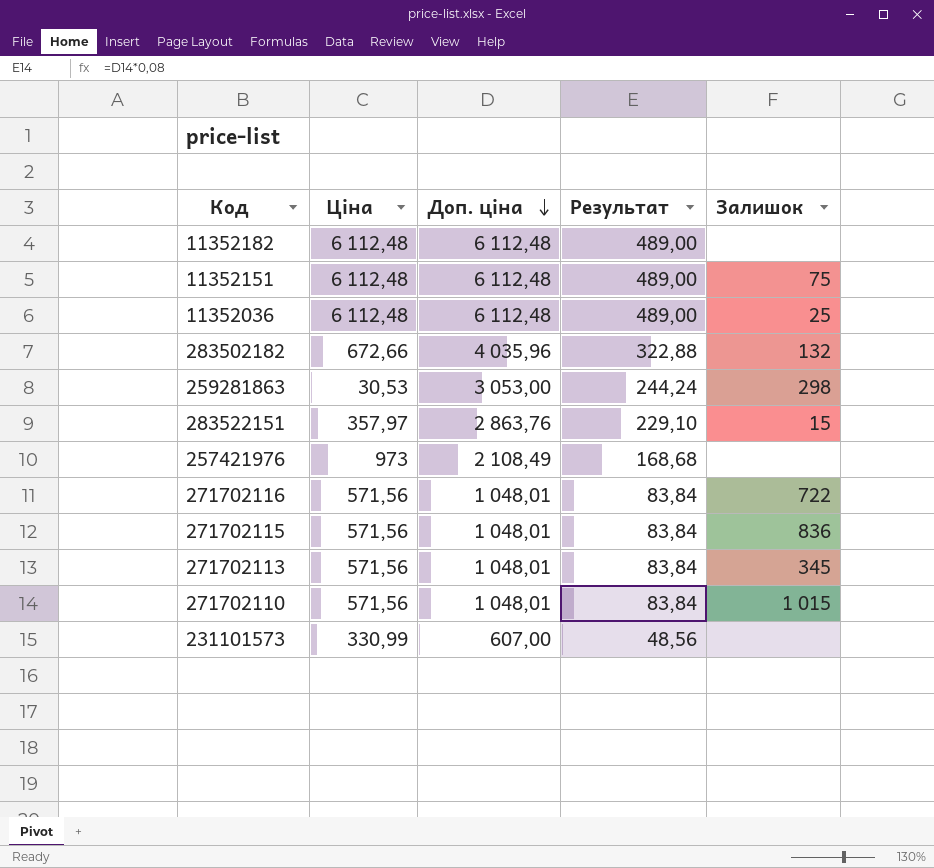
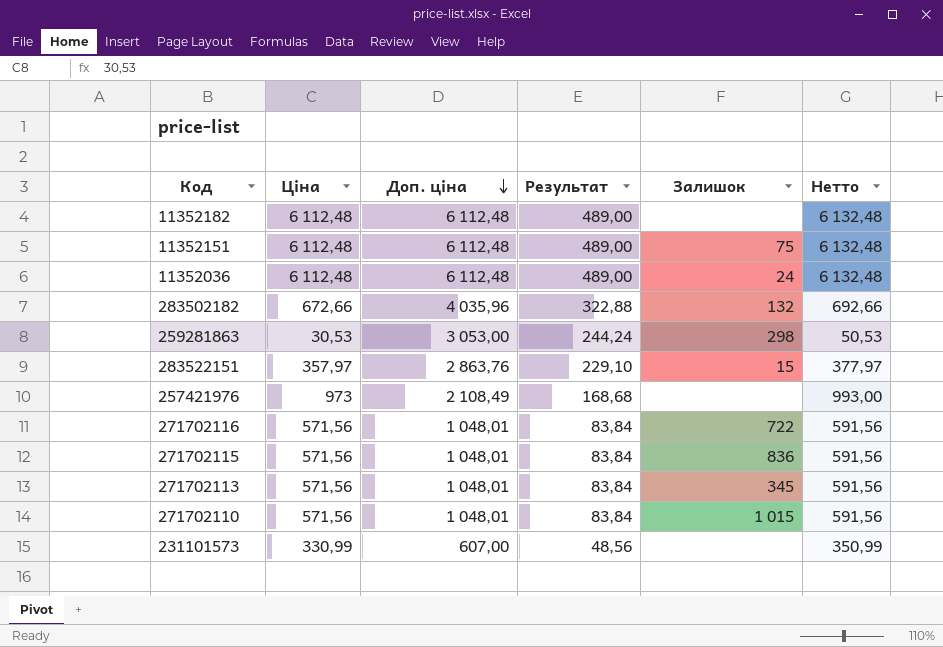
column Нетто | formula: none -> [Ціна] + 20
11352036 | Залишок: 25 -> 24

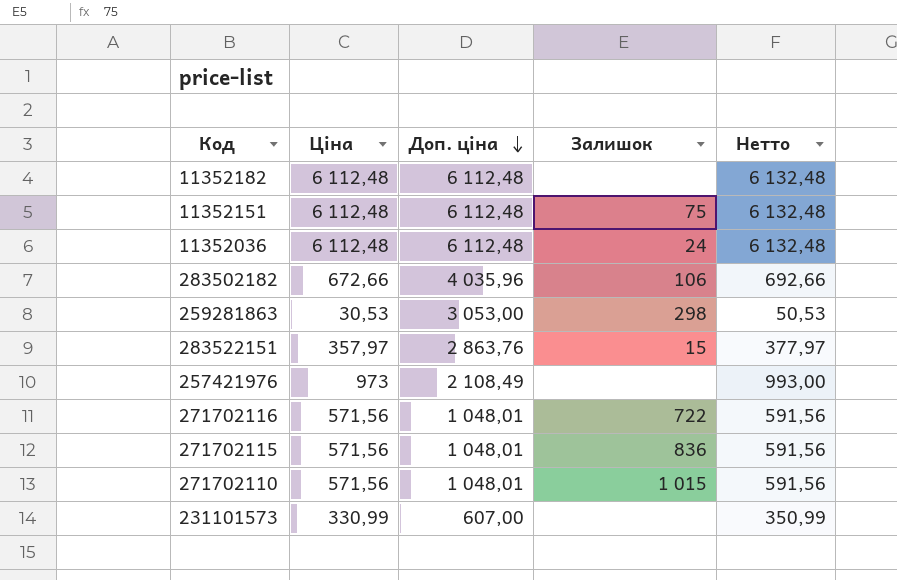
column Результат | formula: [Доп. ціна] * 0,08 -> none
row 271702113: 571,56 | 1 048,01 | 83,84 | 345 | 591,56 -> none
283502182 | Залишок: 132 -> 106

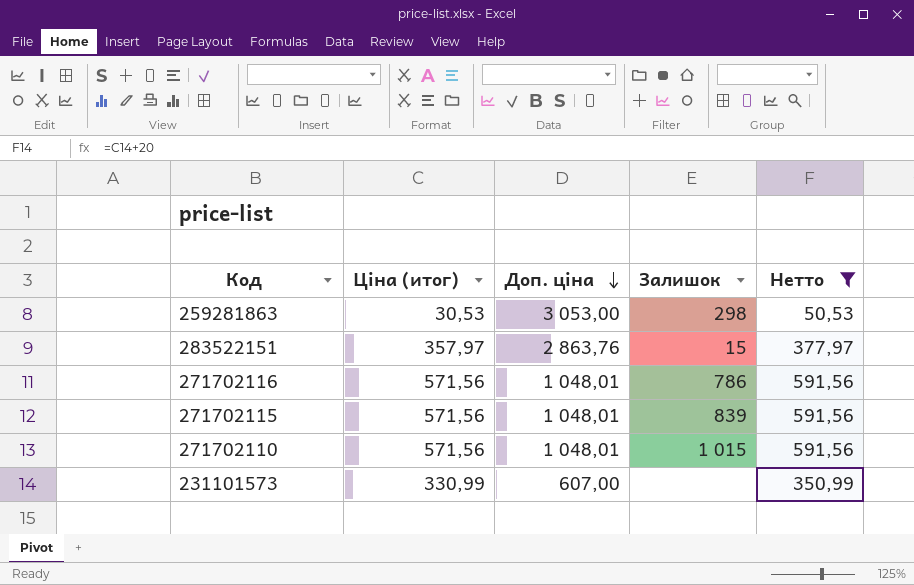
filter: none -> Нетто <= 591,56
column name: Ціна -> Ціна (итог)
271702116 | Залишок: 722 -> 786
271702115 | Залишок: 836 -> 839

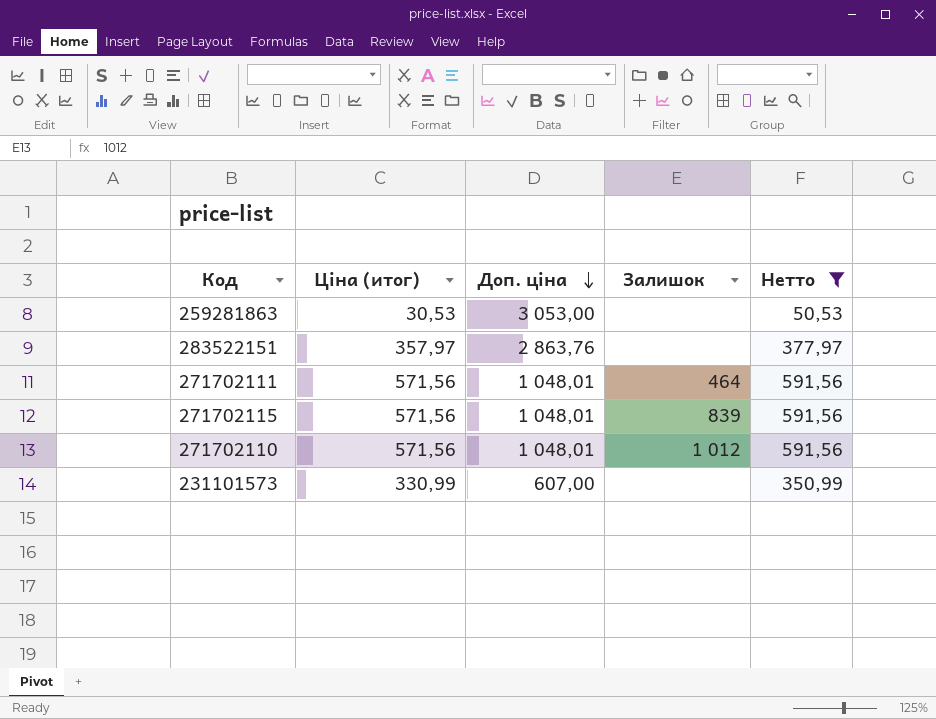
row 271702116: 571,56 | 1 048,01 | 786 | 591,56 -> none
259281863 | Залишок: 298 -> none
283522151 | Залишок: 15 -> none
row 271702111: none -> 571,56 | 1 048,01 | 464 | 591,56
271702110 | Залишок: 1 015 -> 1 012

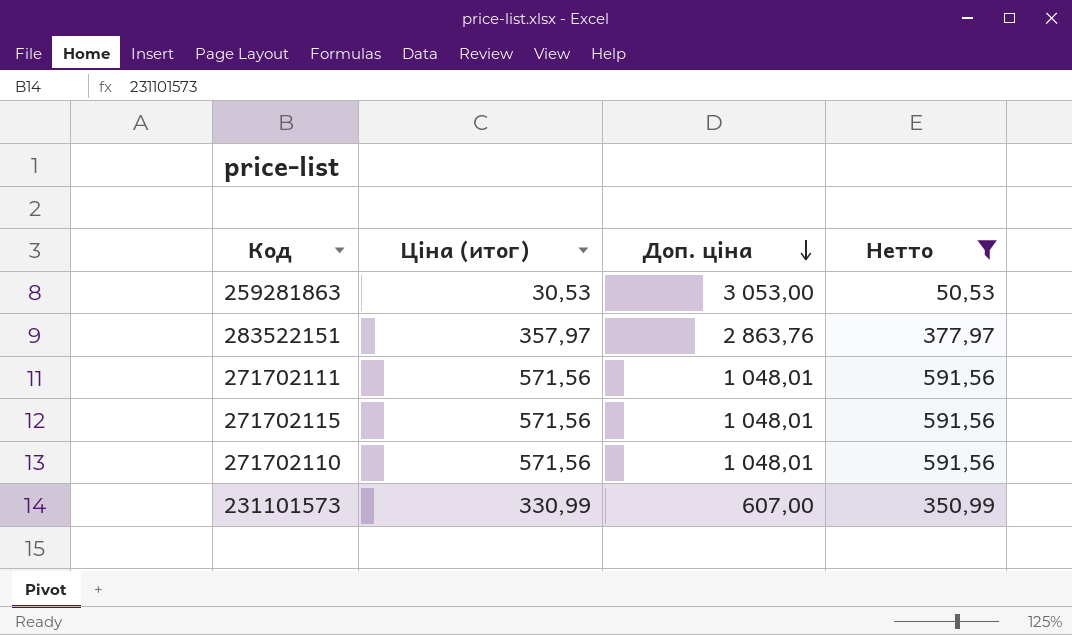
column Залишок | position: 4 -> none

